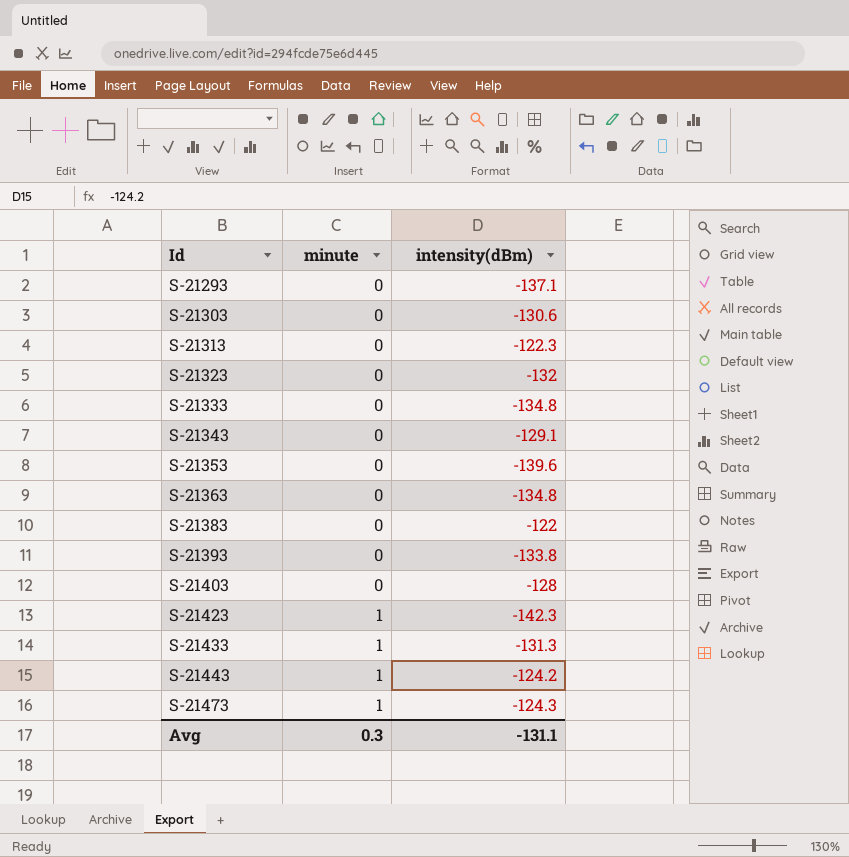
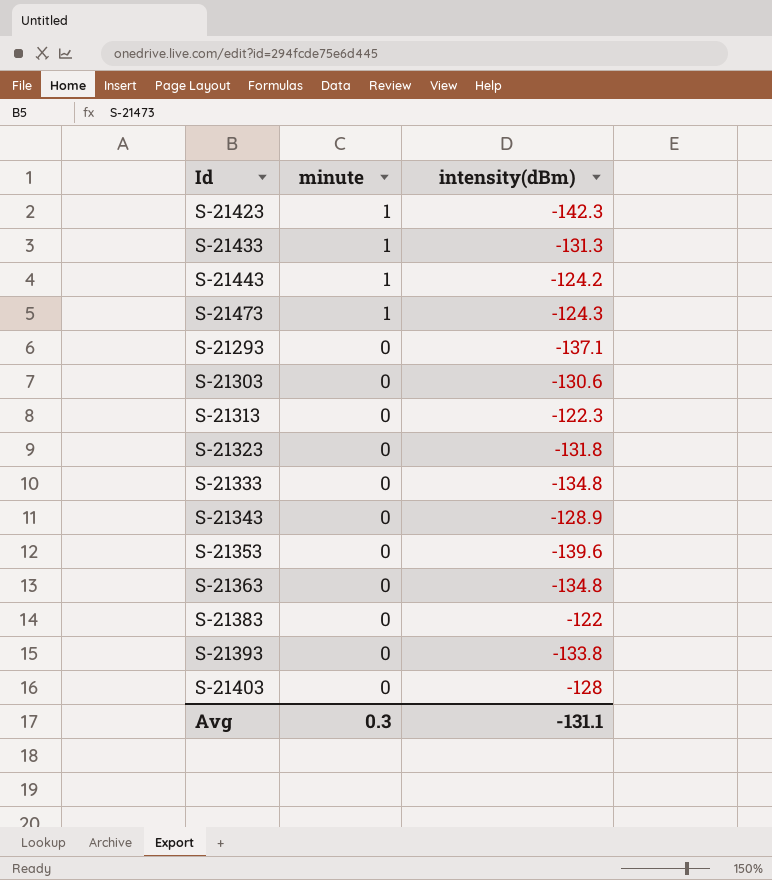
row order: Id ascending -> minute descending
S-21323 | intensity(dBm): -132 -> -131.8
S-21343 | intensity(dBm): -129.1 -> -128.9

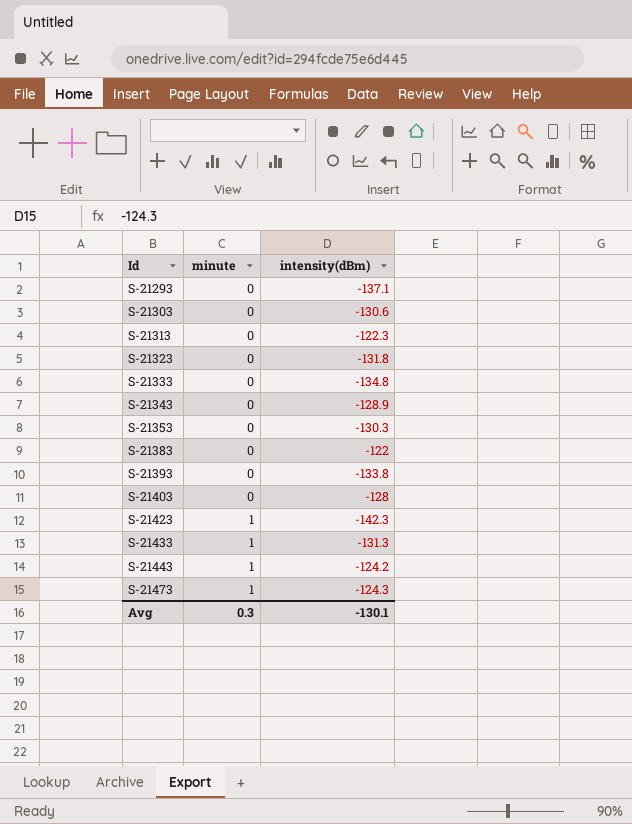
row order: minute descending -> Id ascending
row S-21363: 0 | -134.8 -> none
S-21353 | intensity(dBm): -139.6 -> -130.3
Avg | intensity(dBm): -131.1 -> -130.1

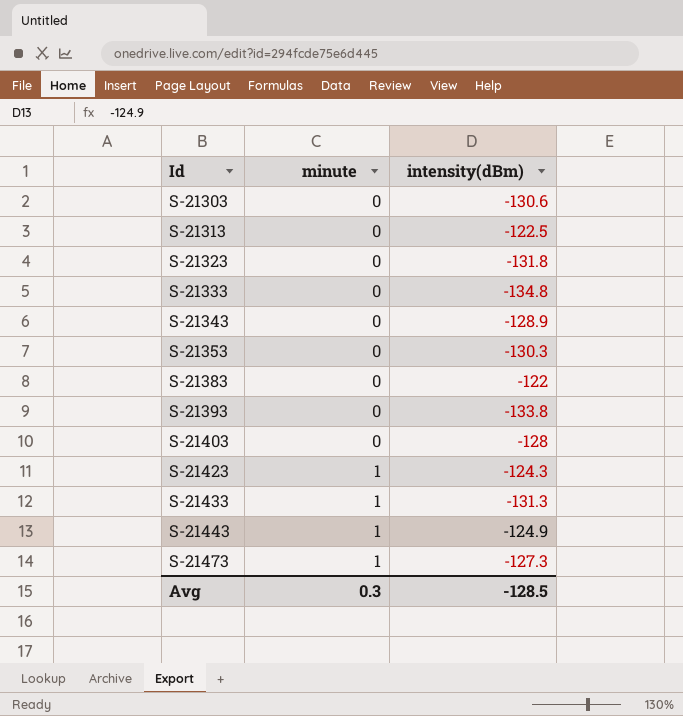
row S-21293: 0 | -137.1 -> none
S-21313 | intensity(dBm): -122.3 -> -122.5
S-21423 | intensity(dBm): -142.3 -> -124.3
S-21443 | intensity(dBm): -124.2 -> -124.9
S-21473 | intensity(dBm): -124.3 -> -127.3
Avg | intensity(dBm): -130.1 -> -128.5

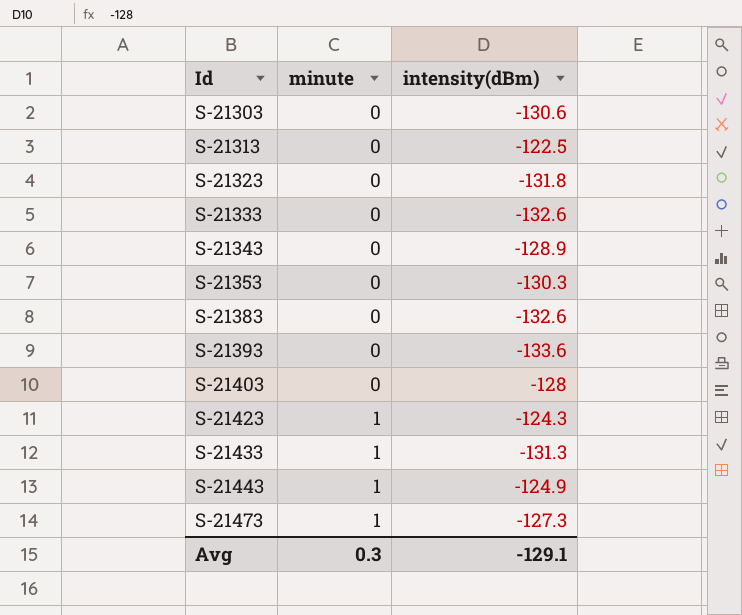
S-21333 | intensity(dBm): -134.8 -> -132.6
S-21383 | intensity(dBm): -122 -> -132.6
S-21393 | intensity(dBm): -133.8 -> -133.6
Avg | intensity(dBm): -128.5 -> -129.1

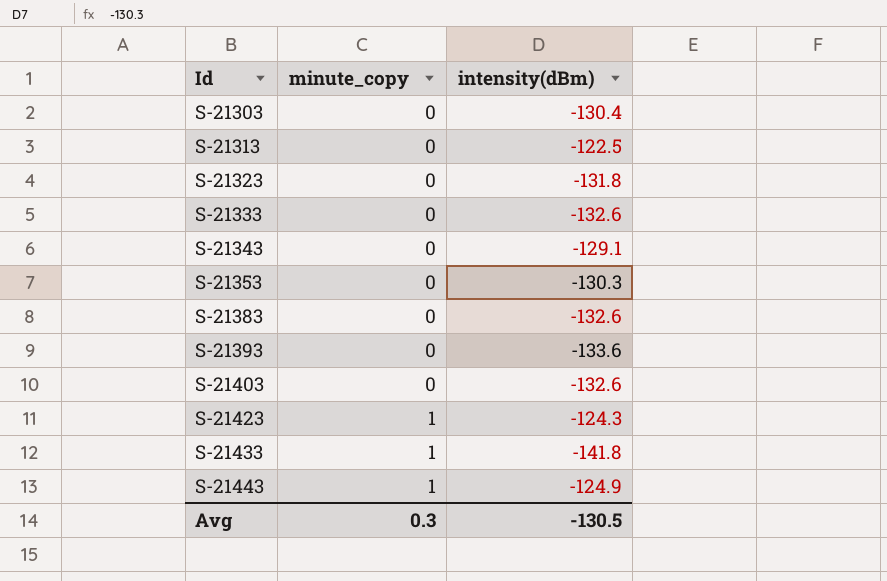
column name: minute -> minute_copy
row S-21473: 1 | -127.3 -> none
S-21303 | intensity(dBm): -130.6 -> -130.4
S-21343 | intensity(dBm): -128.9 -> -129.1
S-21403 | intensity(dBm): -128 -> -132.6
S-21433 | intensity(dBm): -131.3 -> -141.8
Avg | intensity(dBm): -129.1 -> -130.5

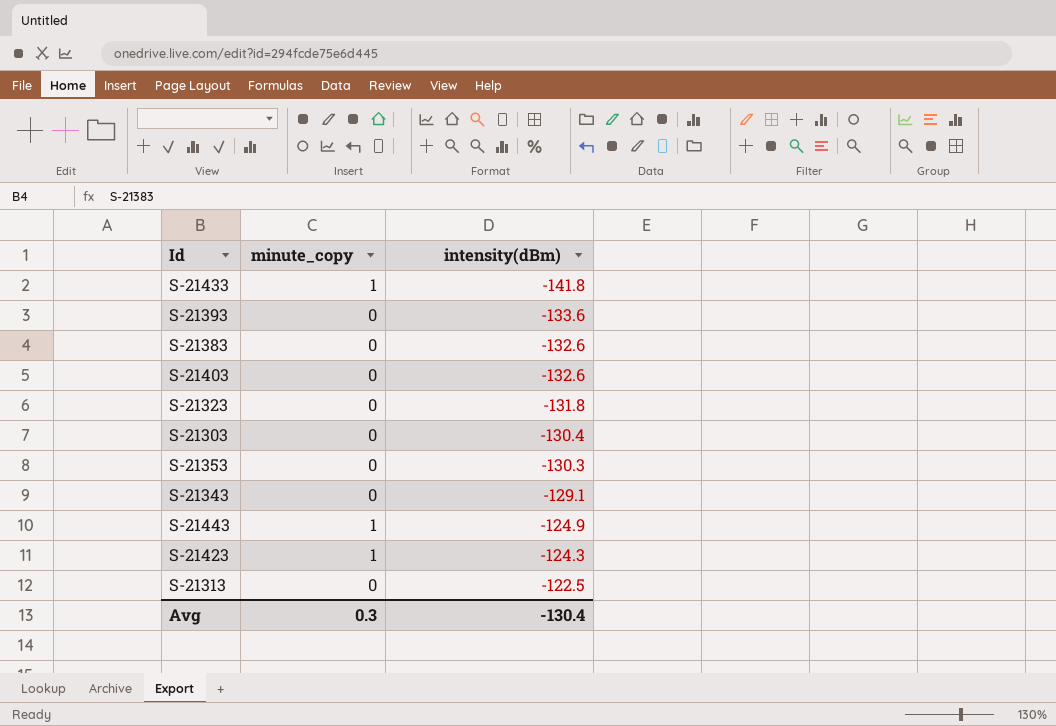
row order: Id ascending -> intensity(dBm) ascending
row S-21333: 0 | -132.6 -> none
Avg | intensity(dBm): -130.5 -> -130.4

